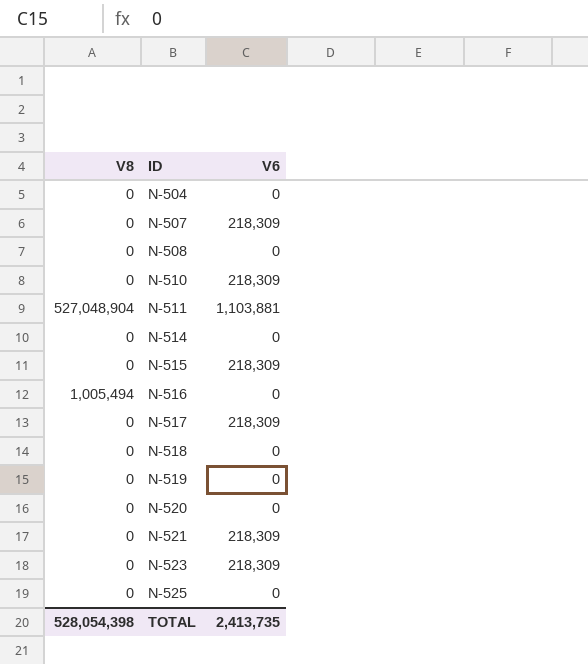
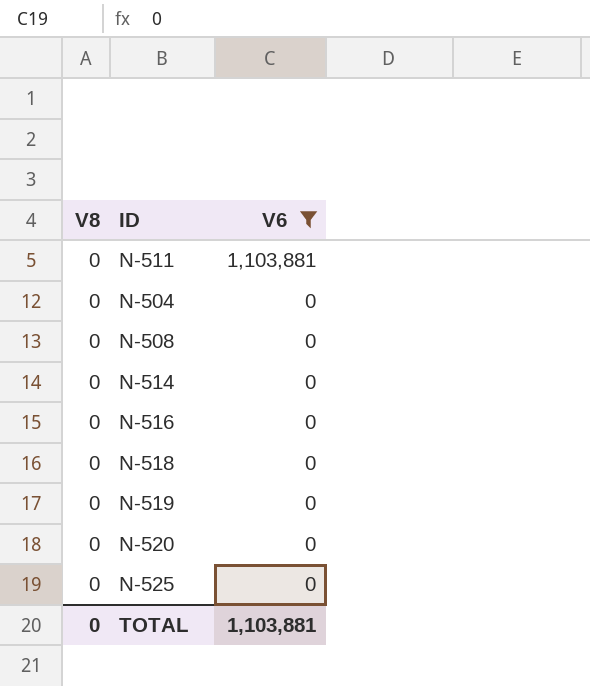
filter: none -> V6 != 218,309
row order: ID ascending -> V6 descending
N-511 | V8: 527,048,904 -> 0
N-516 | V8: 1,005,494 -> 0
TOTAL | V8: 528,054,398 -> 0
TOTAL | V6: 2,413,735 -> 1,103,881

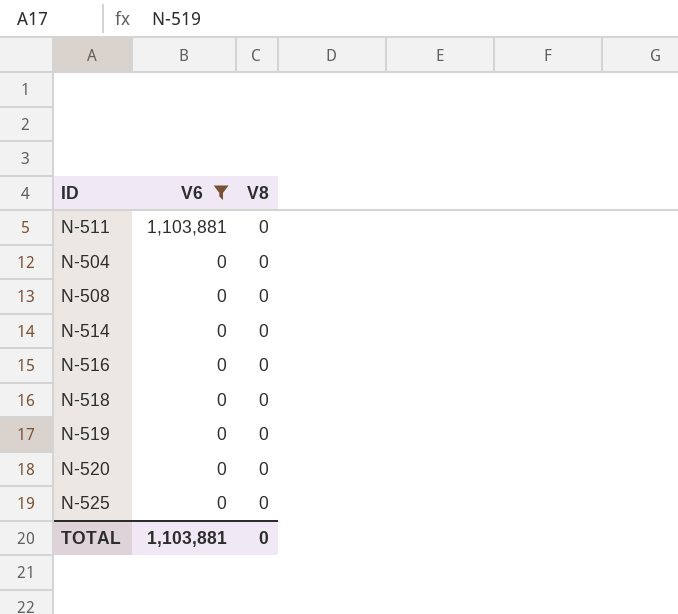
column V8 | position: 1 -> 3

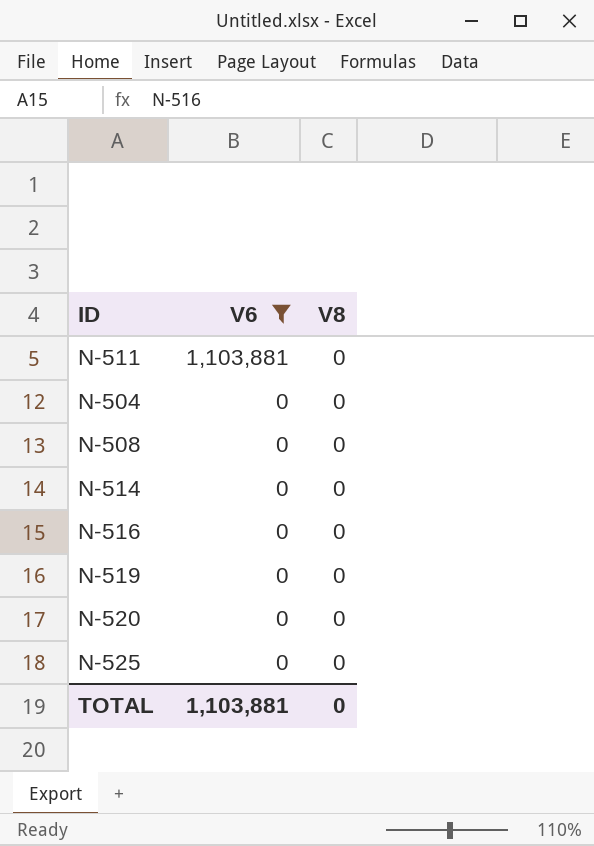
row N-518: 0 | 0 -> none

